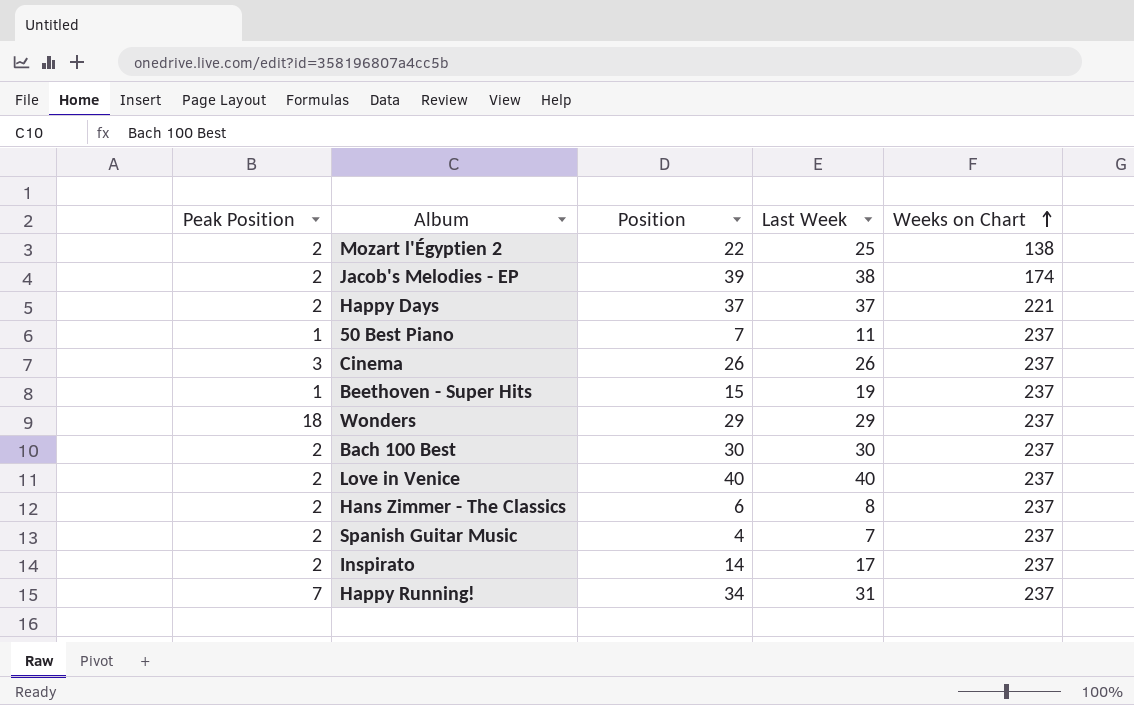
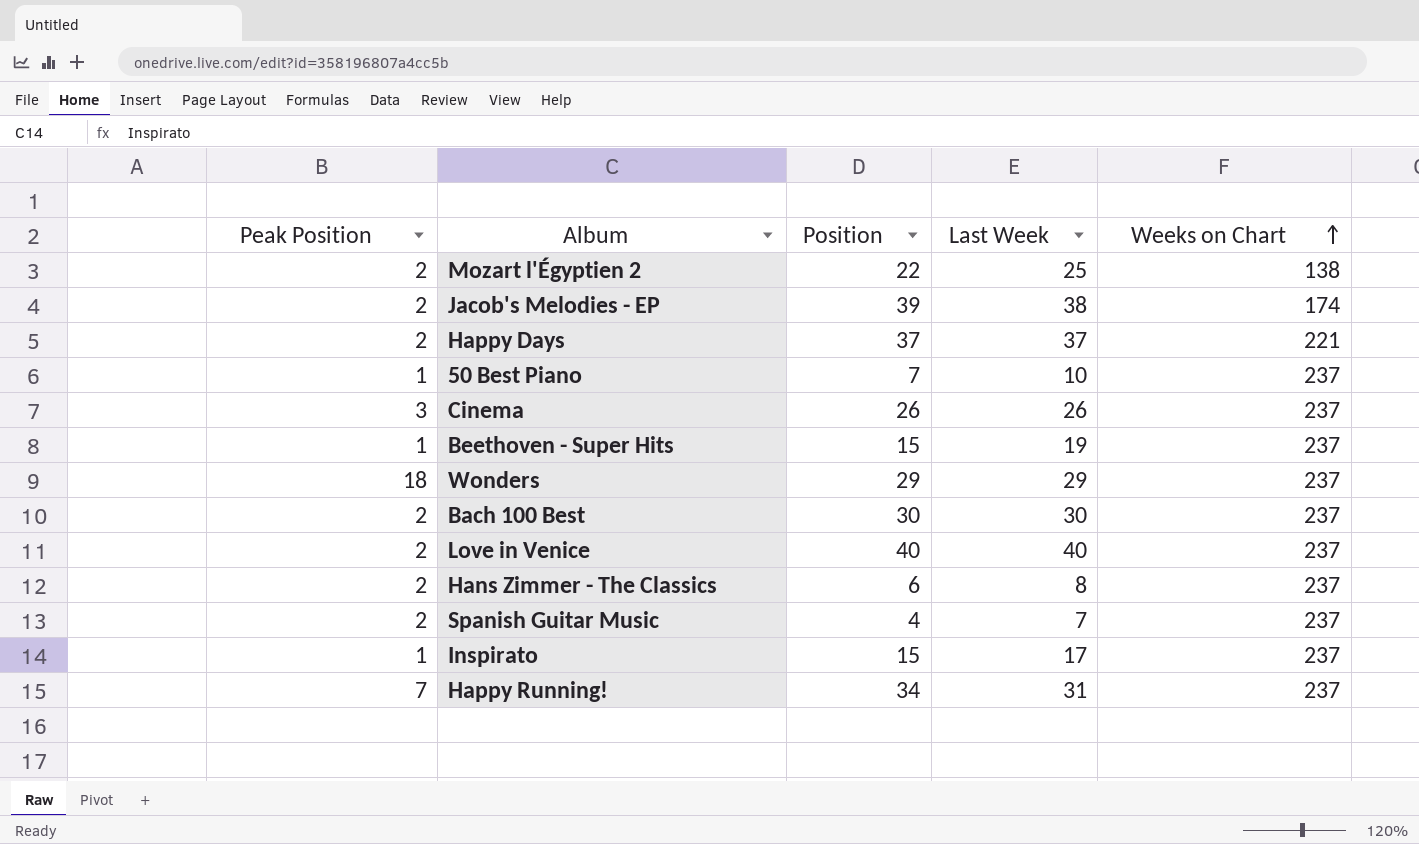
50 Best Piano | Last Week: 11 -> 10
Inspirato | Peak Position: 2 -> 1
Inspirato | Position: 14 -> 15

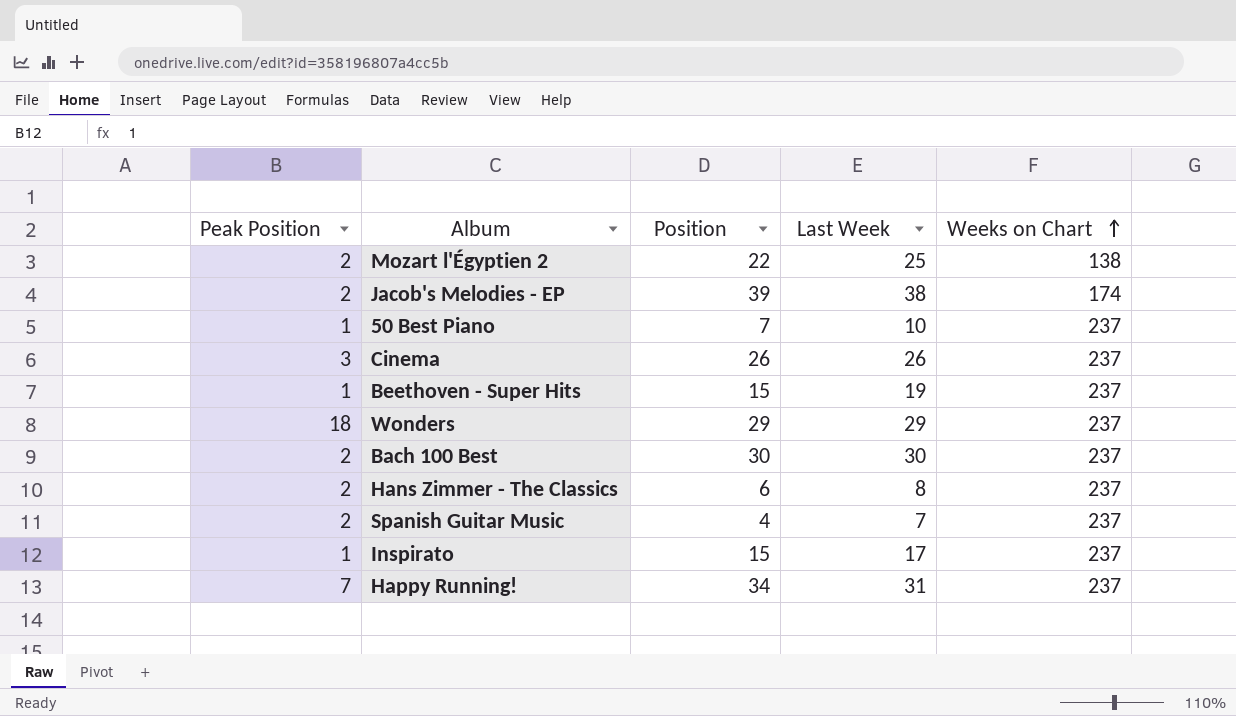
row Happy Days: 2 | 37 | 37 | 221 -> none
row Love in Venice: 2 | 40 | 40 | 237 -> none

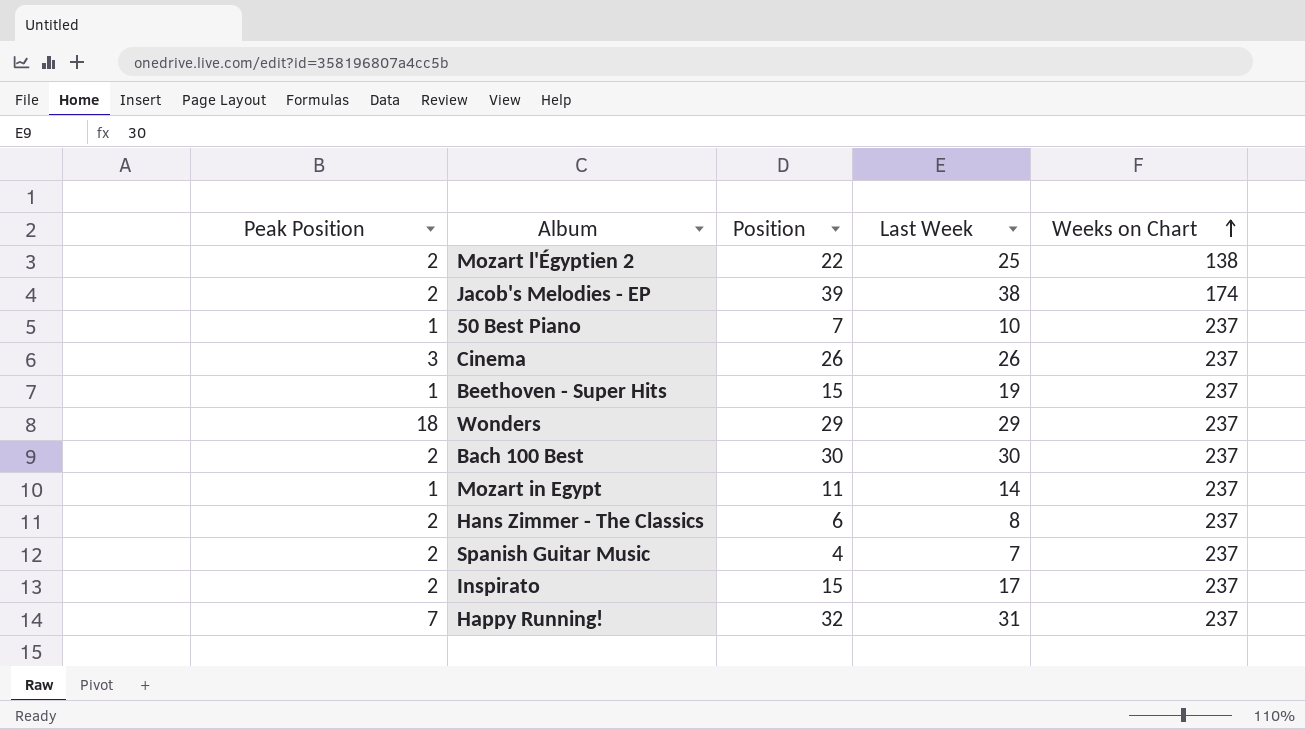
row Mozart in Egypt: none -> 1 | 11 | 14 | 237
Inspirato | Peak Position: 1 -> 2
Happy Running! | Position: 34 -> 32

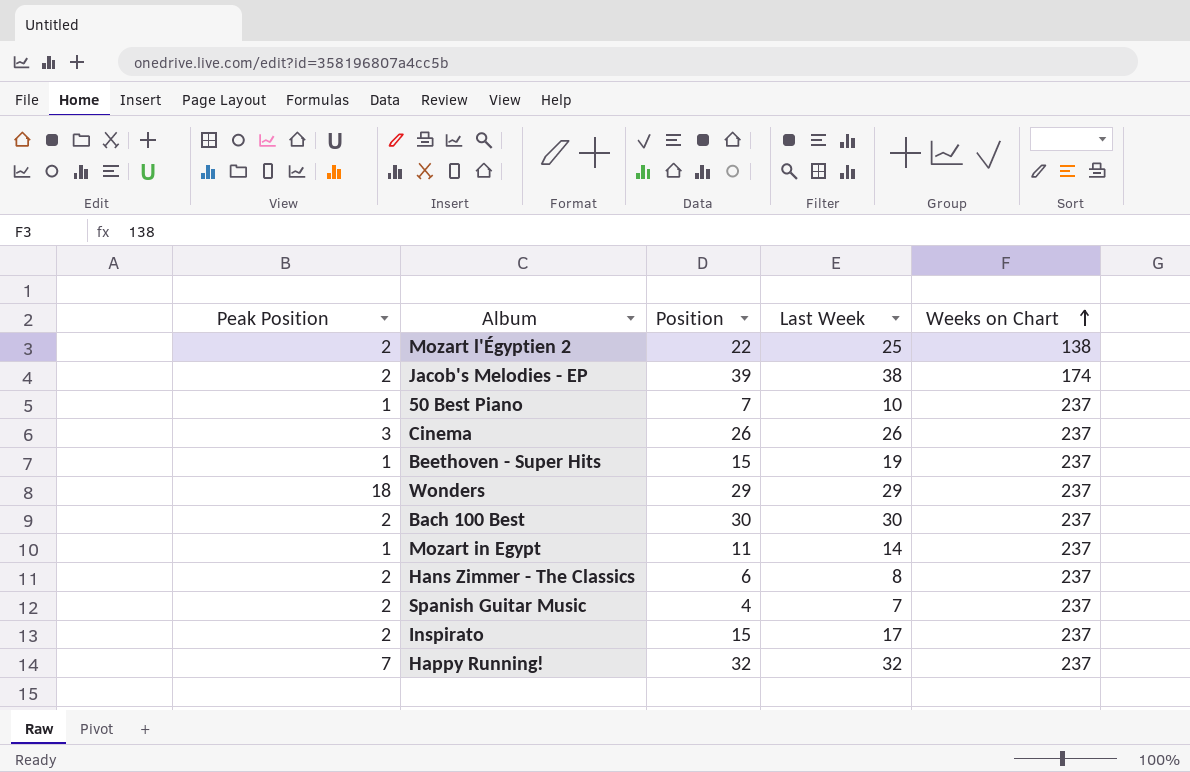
Happy Running! | Last Week: 31 -> 32

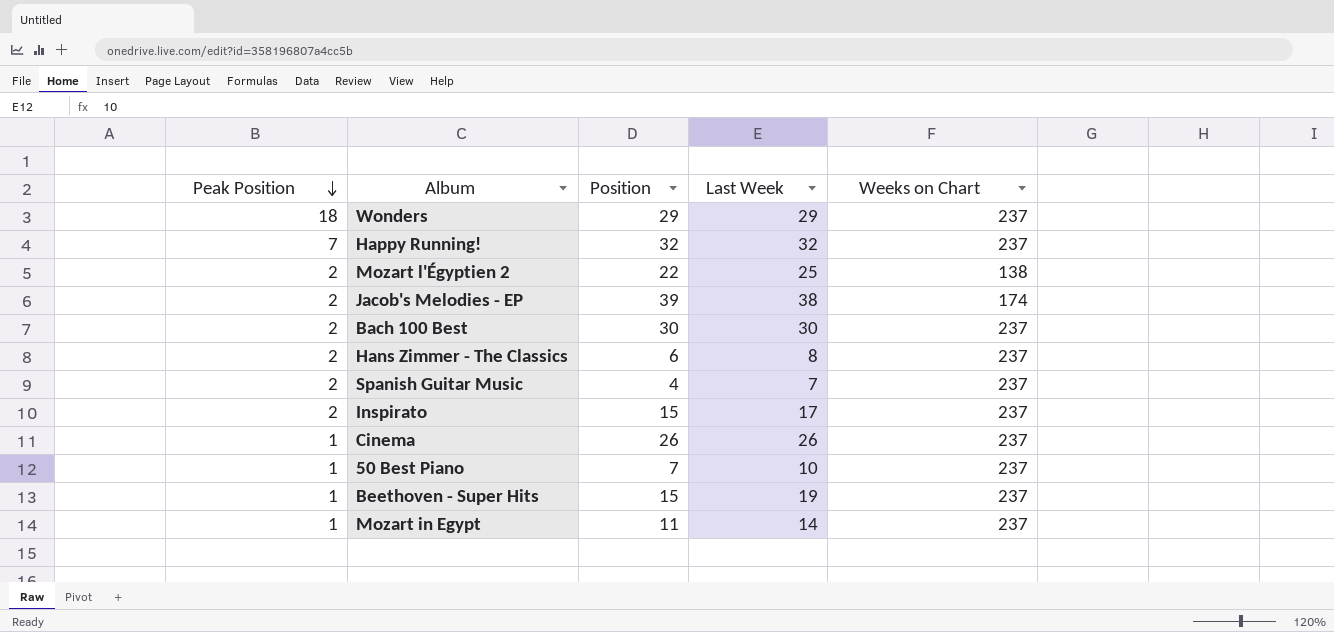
row order: Weeks on Chart ascending -> Peak Position descending
Cinema | Peak Position: 3 -> 1

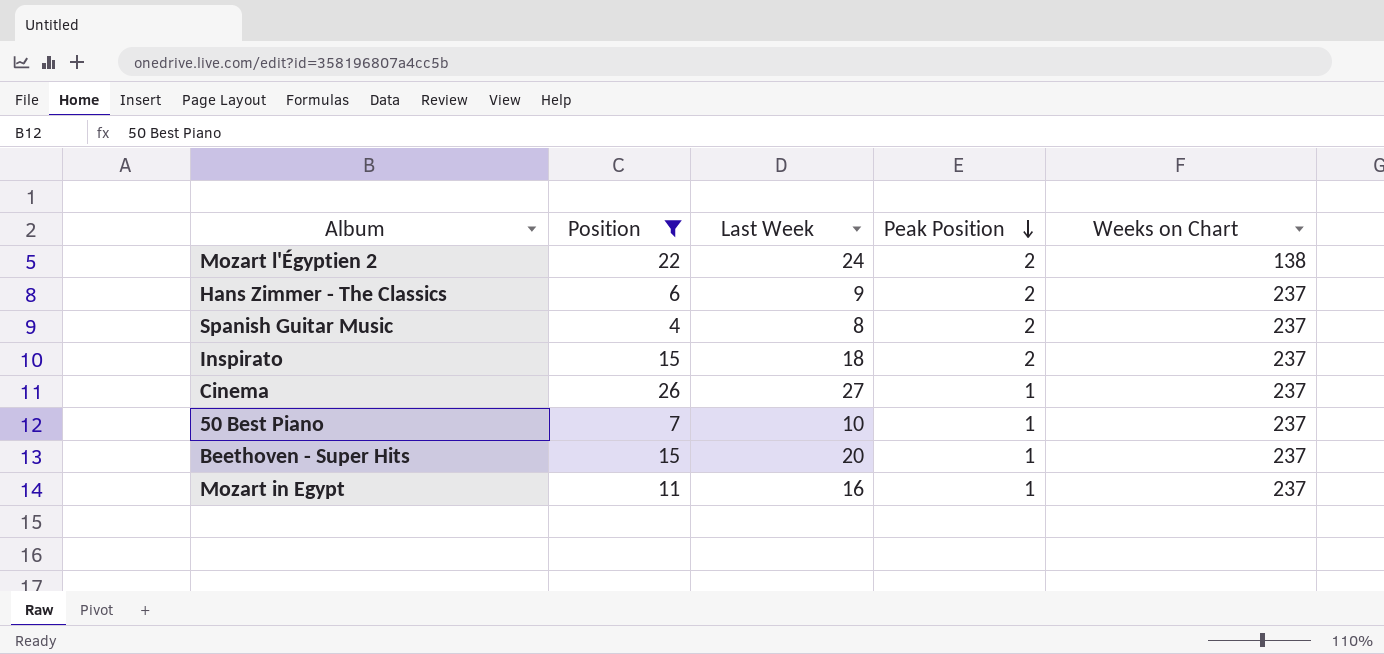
filter: none -> Position <= 26
column Peak Position | position: 1 -> 4
Mozart l'Égyptien 2 | Last Week: 25 -> 24
Hans Zimmer - The Classics | Last Week: 8 -> 9
Spanish Guitar Music | Last Week: 7 -> 8
Inspirato | Last Week: 17 -> 18
Cinema | Last Week: 26 -> 27
Beethoven - Super Hits | Last Week: 19 -> 20
Mozart in Egypt | Last Week: 14 -> 16

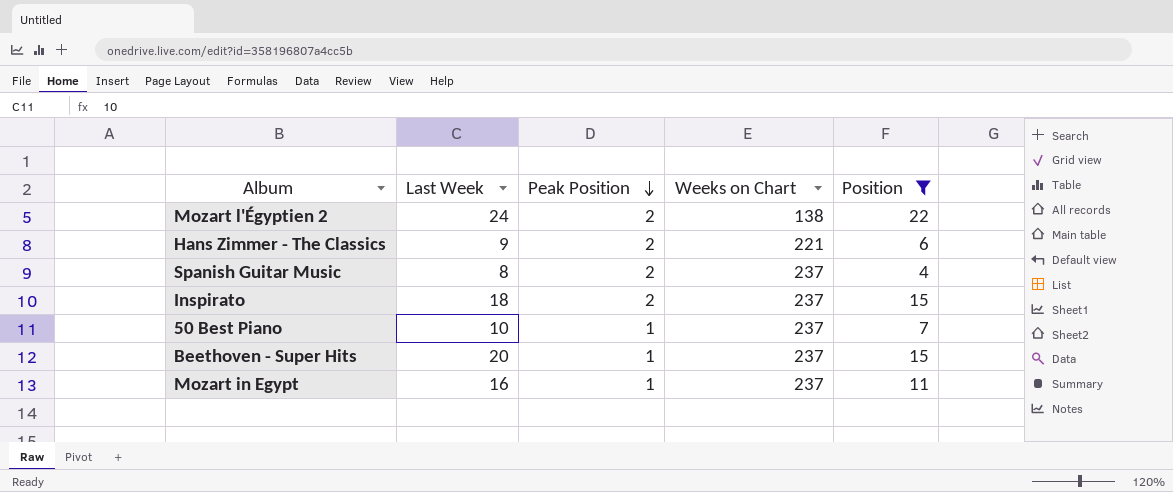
column Position | position: 2 -> 5
row Cinema: 26 | 27 | 1 | 237 -> none
Hans Zimmer - The Classics | Weeks on Chart: 237 -> 221

